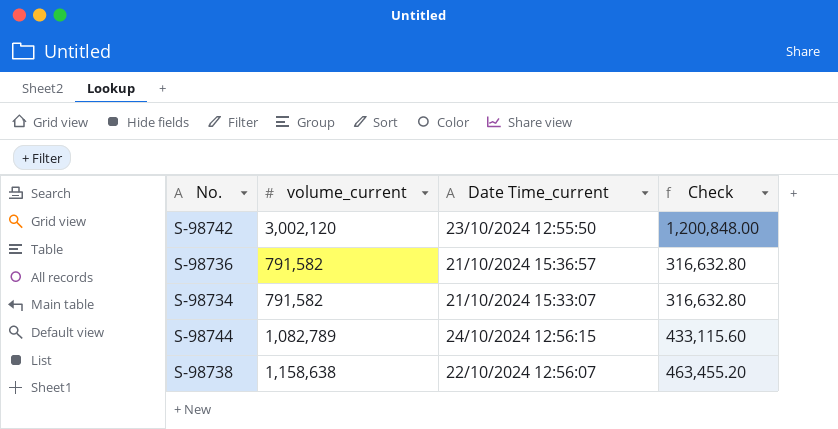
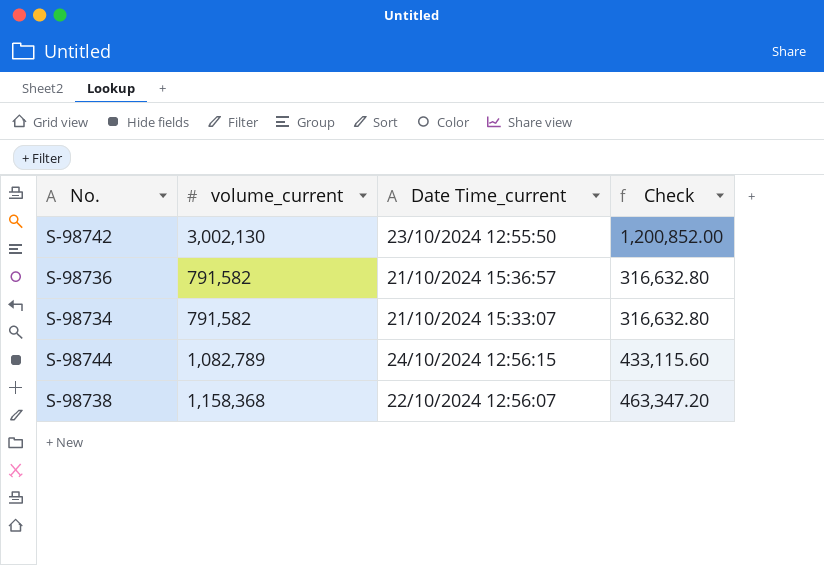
S-98742 | volume_current: 3,002,120 -> 3,002,130
S-98742 | Check: 1,200,848.00 -> 1,200,852.00
S-98738 | volume_current: 1,158,638 -> 1,158,368
S-98738 | Check: 463,455.20 -> 463,347.20

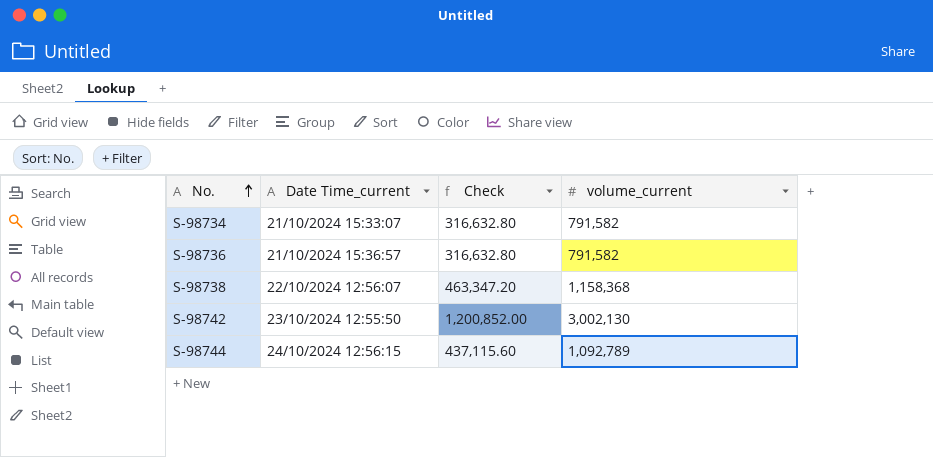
row order: none -> No. ascending
column volume_current | position: 2 -> 4
S-98744 | Check: 433,115.60 -> 437,115.60
S-98744 | volume_current: 1,082,789 -> 1,092,789

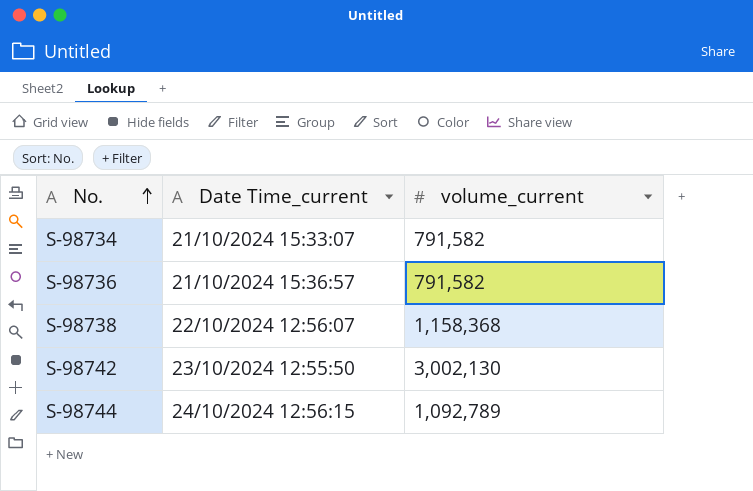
column Check | formula: [volume_current] * 0.4 -> none

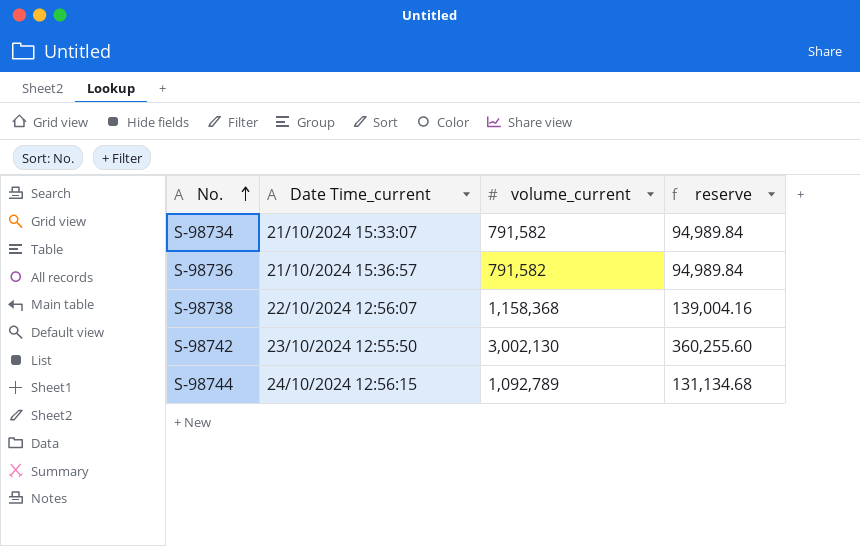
column reserve | formula: none -> [volume_current] * 0.12

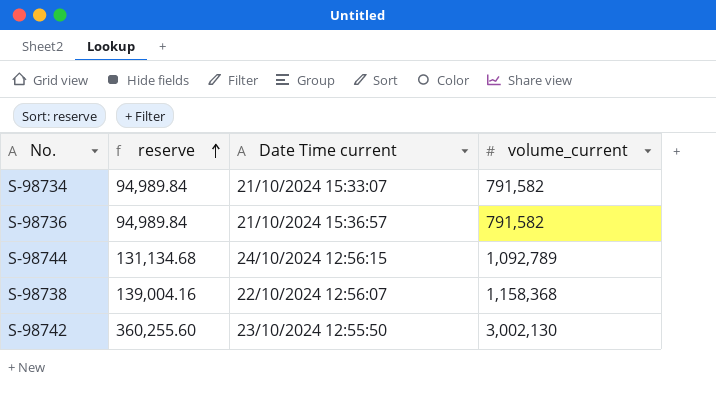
row order: No. ascending -> reserve ascending
column reserve | position: 4 -> 2
column name: Date Time_current -> Date Time current

